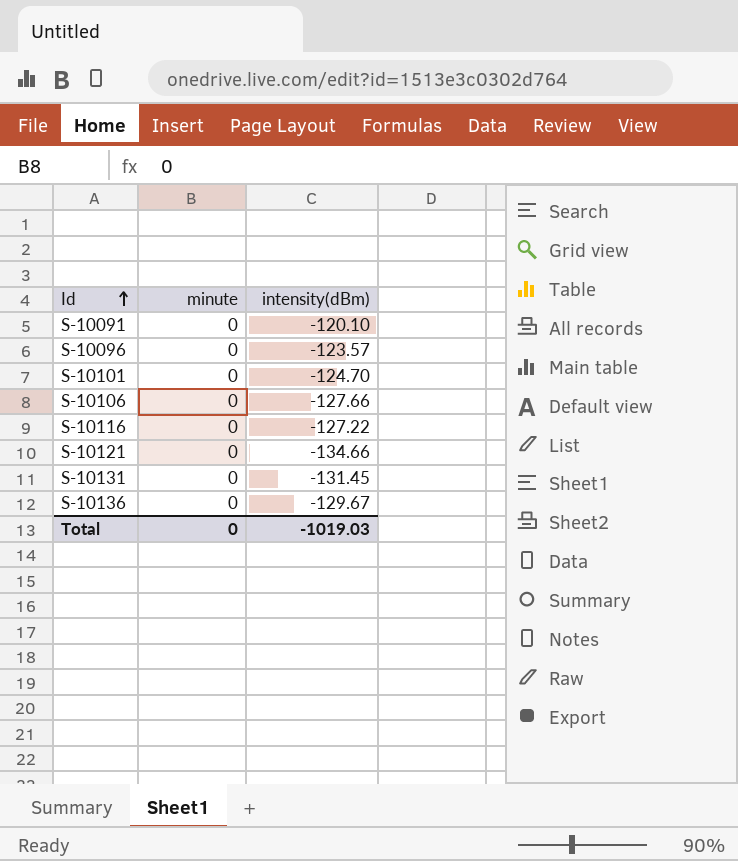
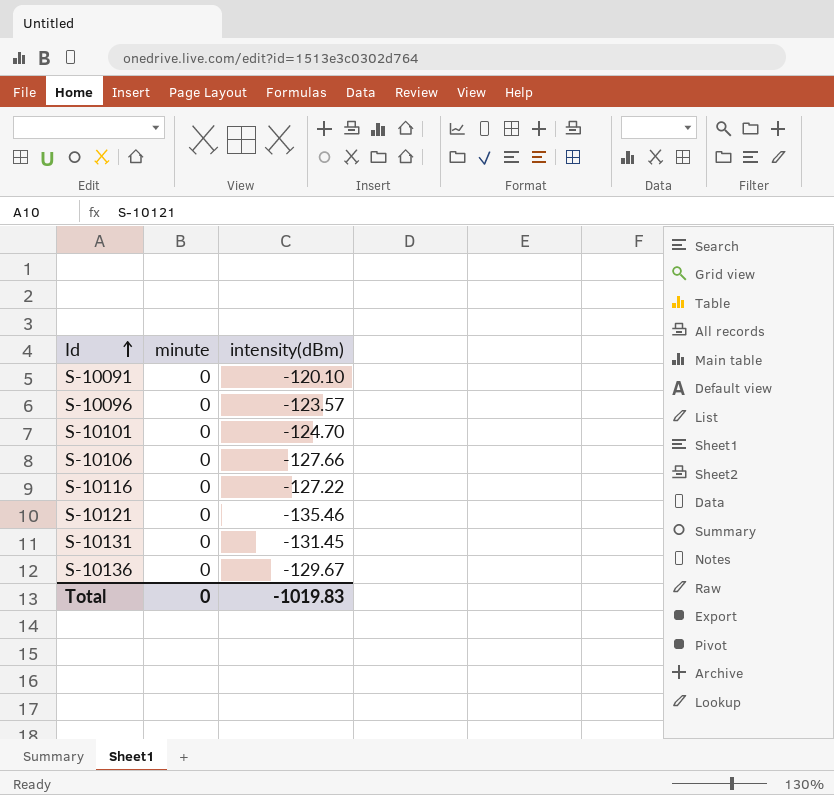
S-10121 | intensity(dBm): -134.66 -> -135.46
Total | intensity(dBm): -1019.03 -> -1019.83

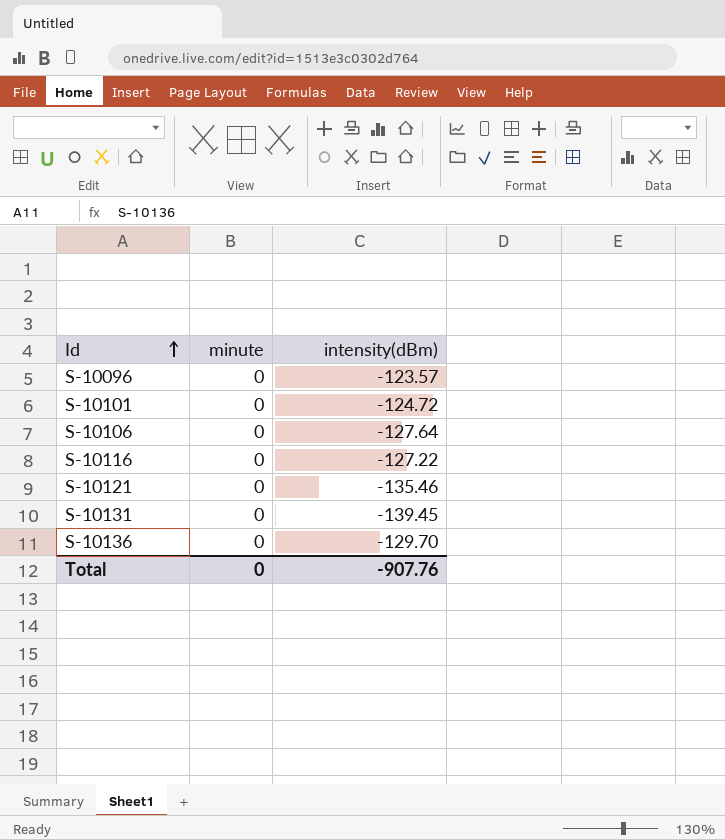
row S-10091: 0 | -120.10 -> none
S-10101 | intensity(dBm): -124.70 -> -124.72
S-10106 | intensity(dBm): -127.66 -> -127.64
S-10131 | intensity(dBm): -131.45 -> -139.45
S-10136 | intensity(dBm): -129.67 -> -129.70
Total | intensity(dBm): -1019.83 -> -907.76

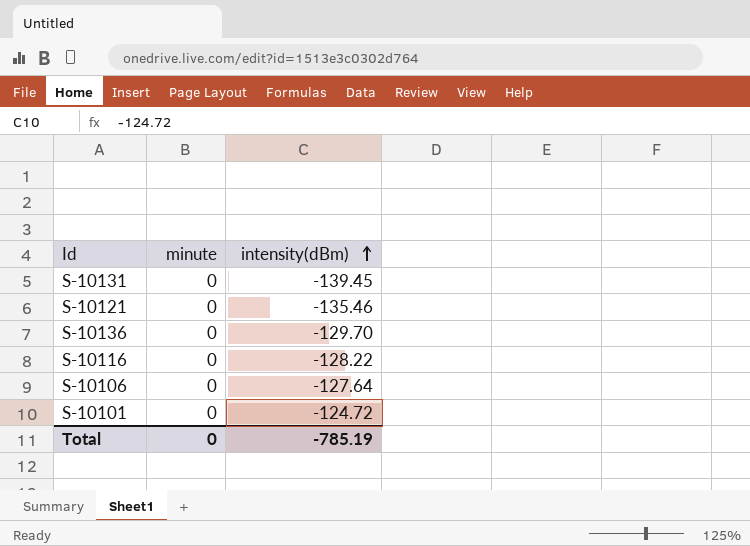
row order: Id ascending -> intensity(dBm) ascending
row S-10096: 0 | -123.57 -> none
S-10116 | intensity(dBm): -127.22 -> -128.22
Total | intensity(dBm): -907.76 -> -785.19

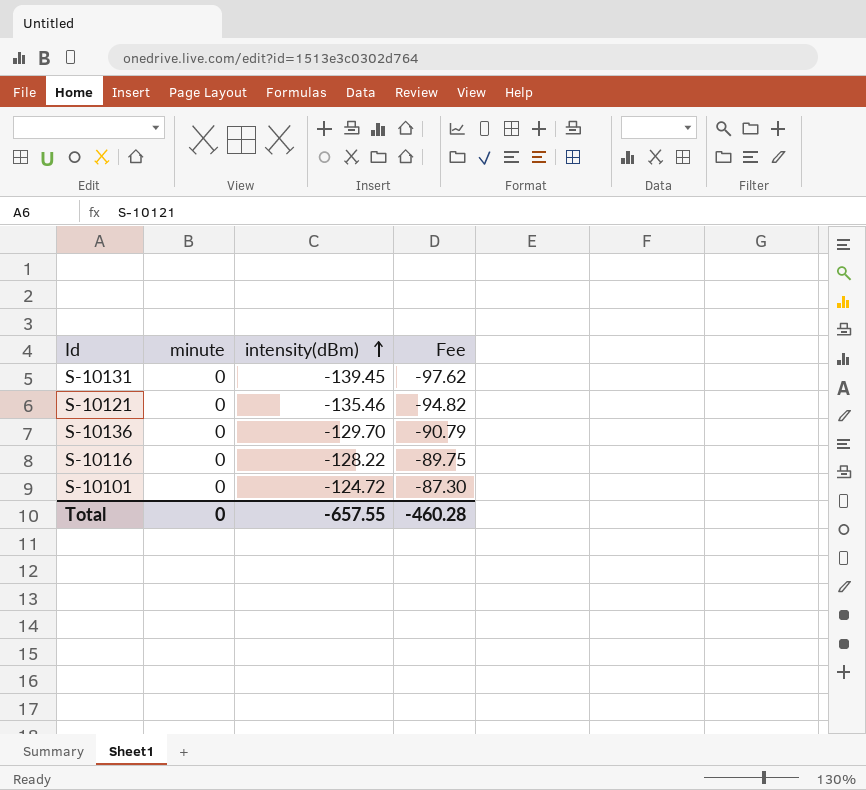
column Fee | formula: none -> [intensity(dBm)] * 0.7
row S-10106: 0 | -127.64 -> none
Total | intensity(dBm): -785.19 -> -657.55

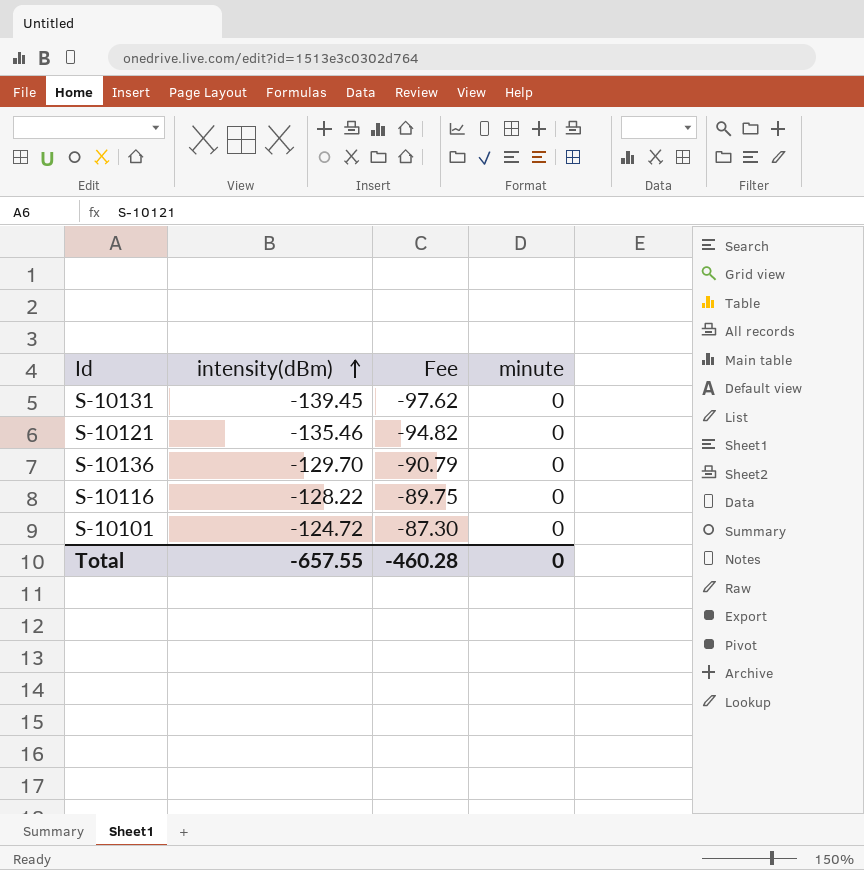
column minute | position: 2 -> 4

